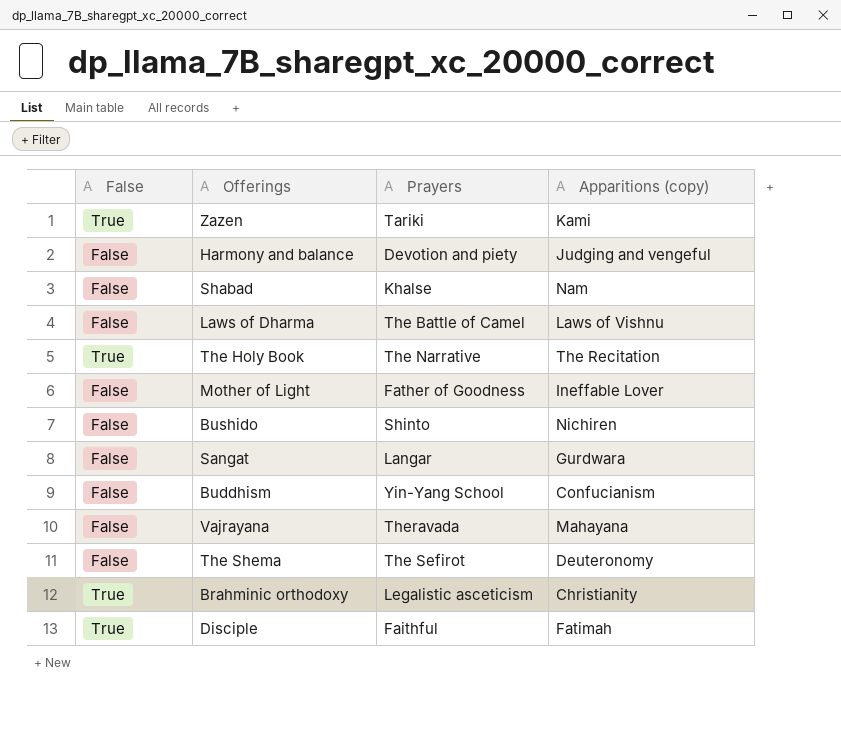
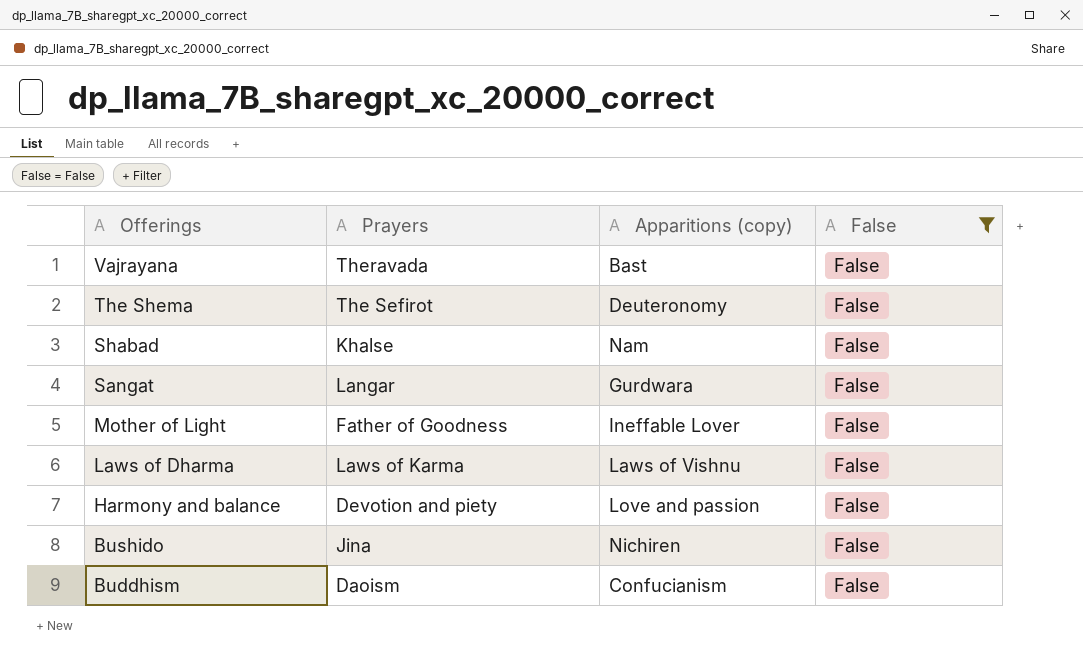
filter: none -> False = False
row order: none -> Offerings descending
column False | position: 1 -> 4
Vajrayana | Apparitions (copy): Mahayana -> Bast
Laws of Dharma | Prayers: The Battle of Camel -> Laws of Karma
Harmony and balance | Apparitions (copy): Judging and vengeful -> Love and passion
Bushido | Prayers: Shinto -> Jina
Buddhism | Prayers: Yin-Yang School -> Daoism

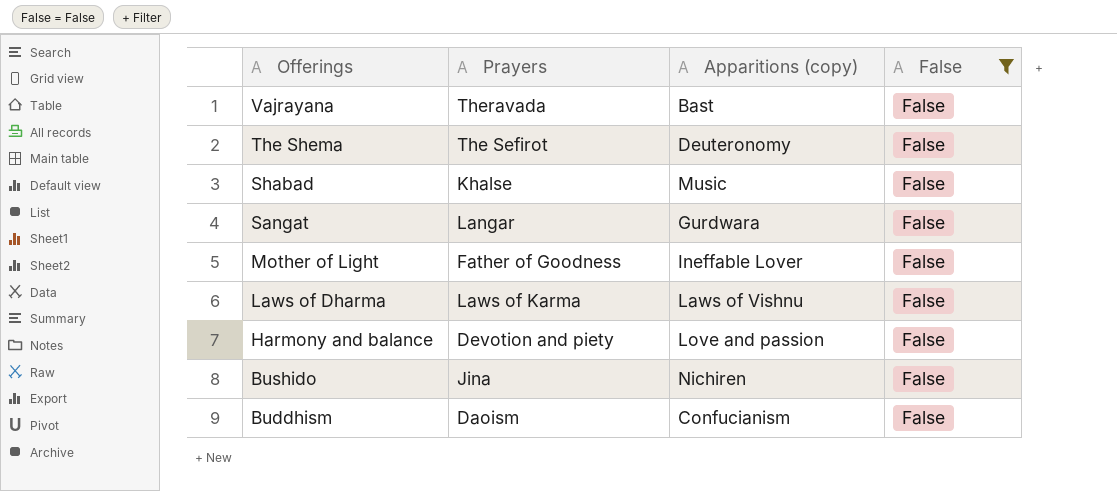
Shabad | Apparitions (copy): Nam -> Music

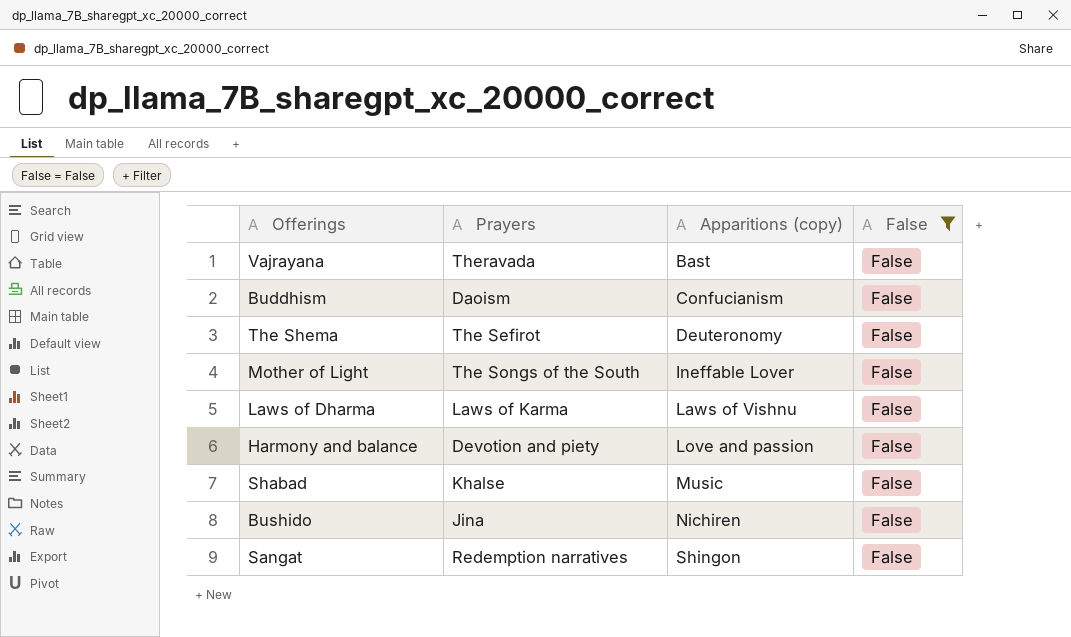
row order: Offerings descending -> Apparitions (copy) ascending
Mother of Light | Prayers: Father of Goodness -> The Songs of the South
Sangat | Prayers: Langar -> Redemption narratives
Sangat | Apparitions (copy): Gurdwara -> Shingon

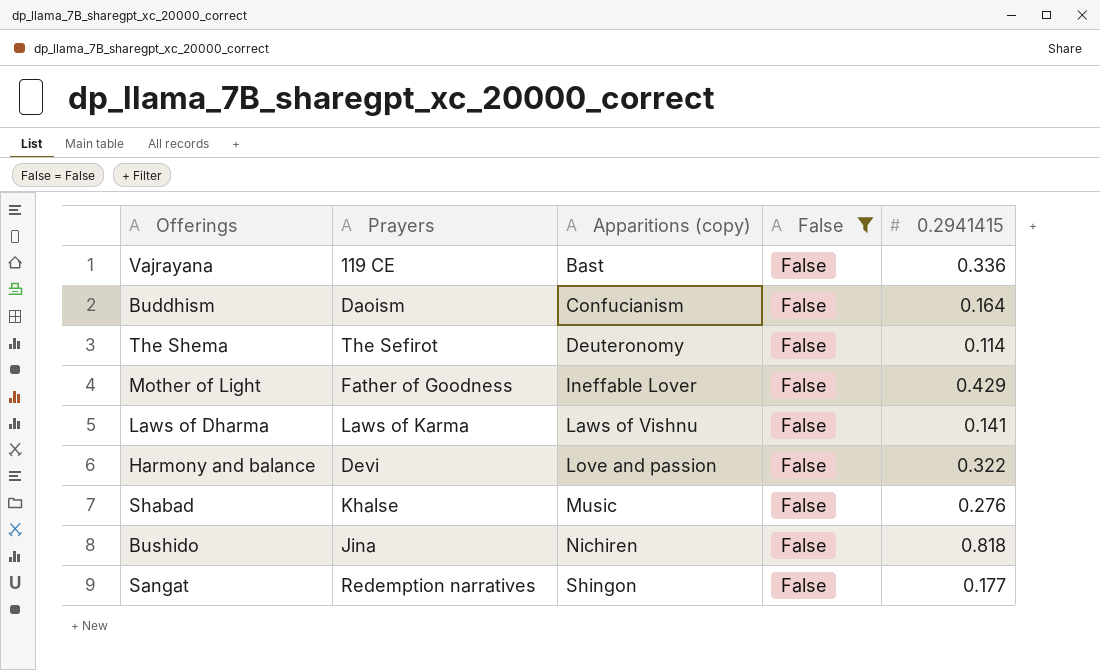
column 0.2941415 | position: none -> 5
Vajrayana | Prayers: Theravada -> 119 CE
Mother of Light | Prayers: The Songs of the South -> Father of Goodness
Harmony and balance | Prayers: Devotion and piety -> Devi

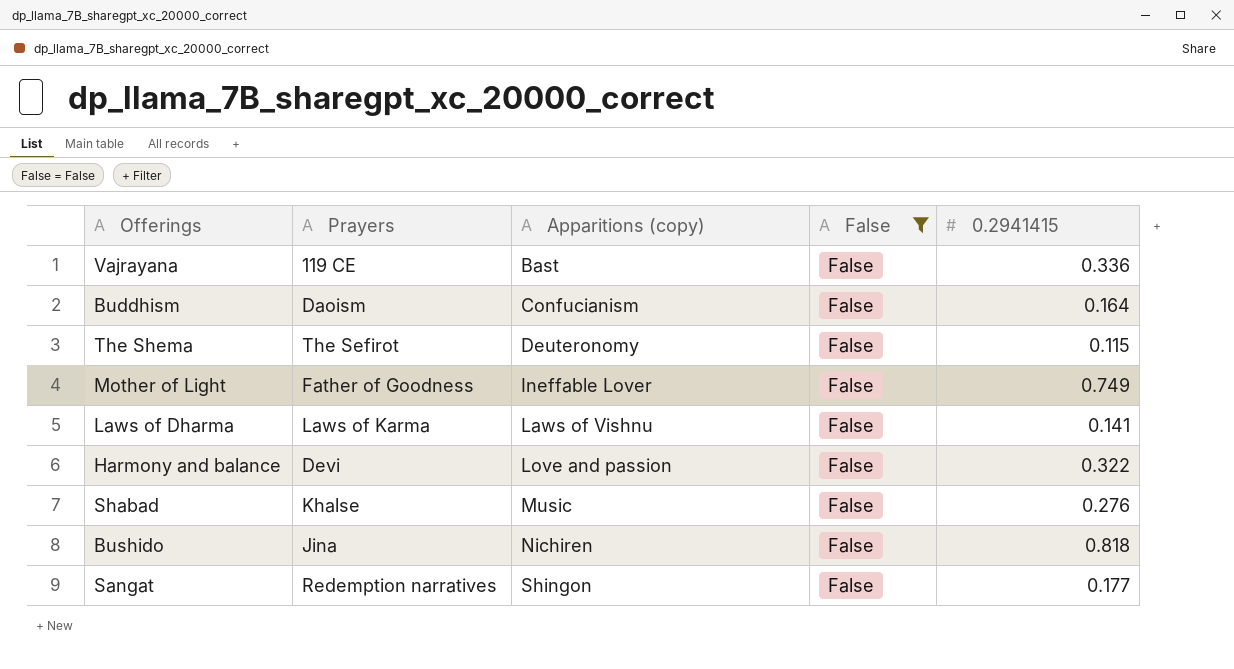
The Shema | 0.2941415: 0.114 -> 0.115
Mother of Light | 0.2941415: 0.429 -> 0.749

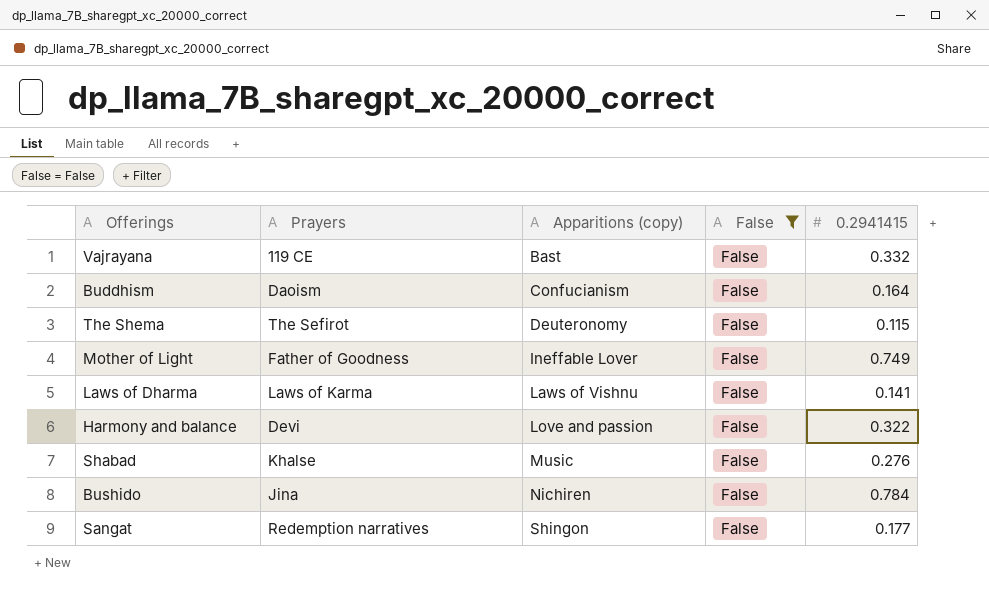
Vajrayana | 0.2941415: 0.336 -> 0.332
Bushido | 0.2941415: 0.818 -> 0.784

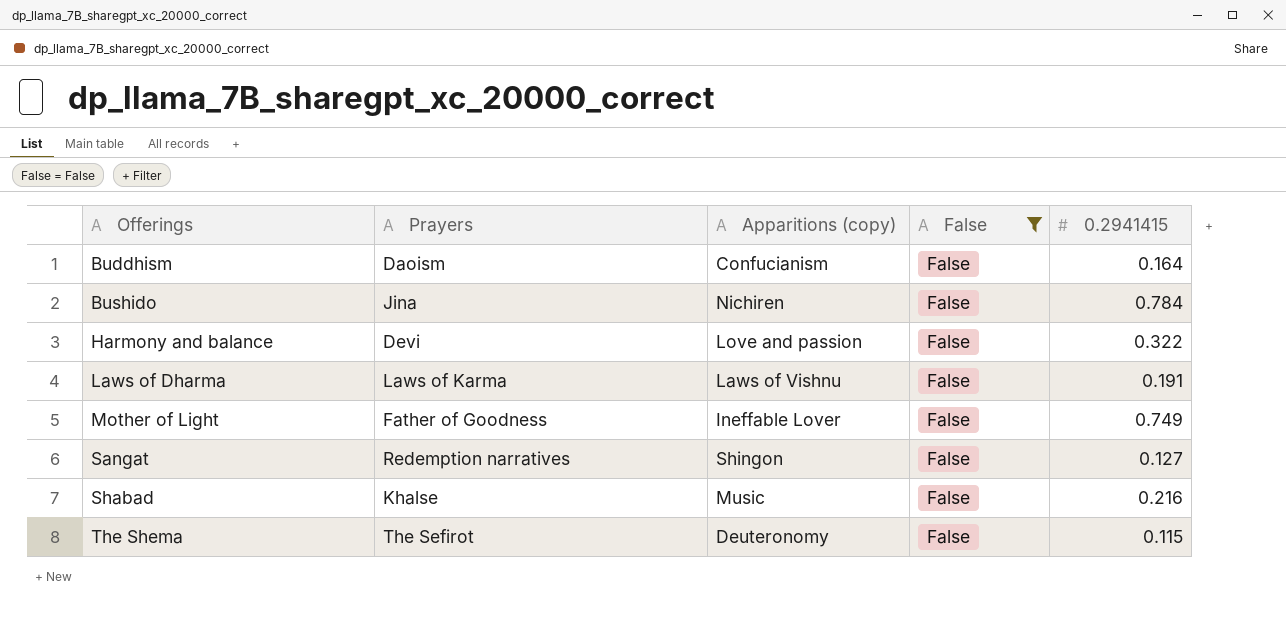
row order: Apparitions (copy) ascending -> Offerings ascending
row Vajrayana: 119 CE | Bast | False | 0.332 -> none
Laws of Dharma | 0.2941415: 0.141 -> 0.191
Sangat | 0.2941415: 0.177 -> 0.127
Shabad | 0.2941415: 0.276 -> 0.216

